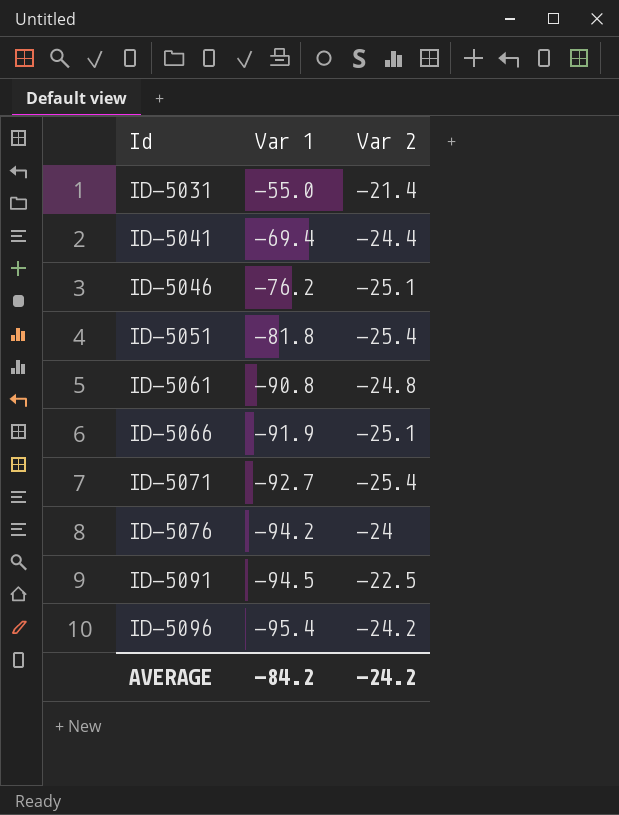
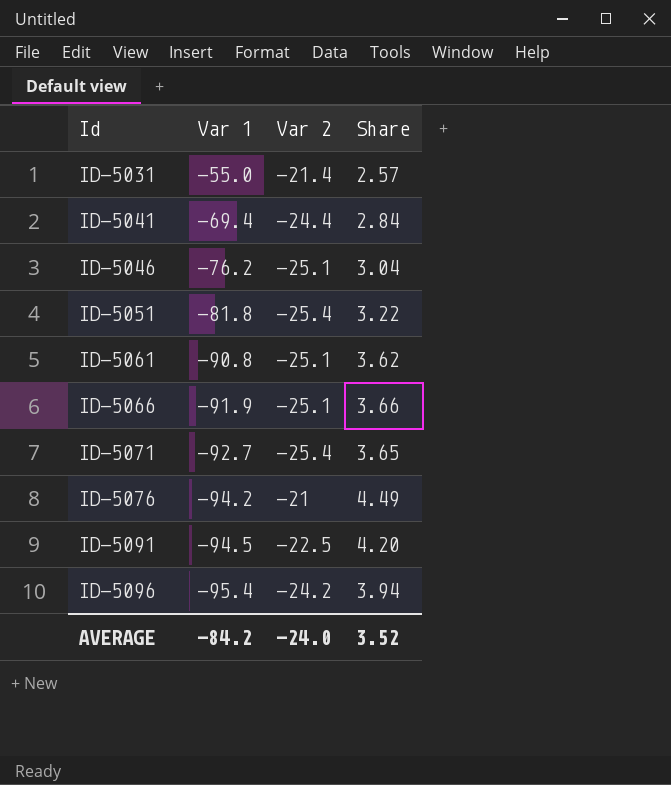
column Share | formula: none -> [Var 1] / [Var 2]
ID-5061 | Var 2: -24.8 -> -25.1
ID-5076 | Var 2: -24 -> -21
AVERAGE | Var 2: -24.2 -> -24.0

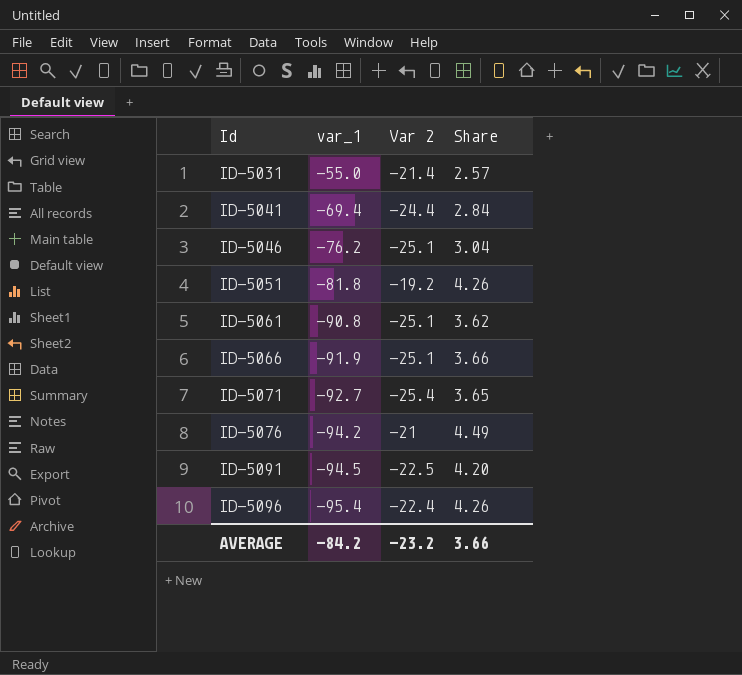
column name: Var 1 -> var_1
ID-5051 | Var 2: -25.4 -> -19.2
ID-5051 | Share: 3.22 -> 4.26
ID-5096 | Var 2: -24.2 -> -22.4
ID-5096 | Share: 3.94 -> 4.26
AVERAGE | Var 2: -24.0 -> -23.2
AVERAGE | Share: 3.52 -> 3.66

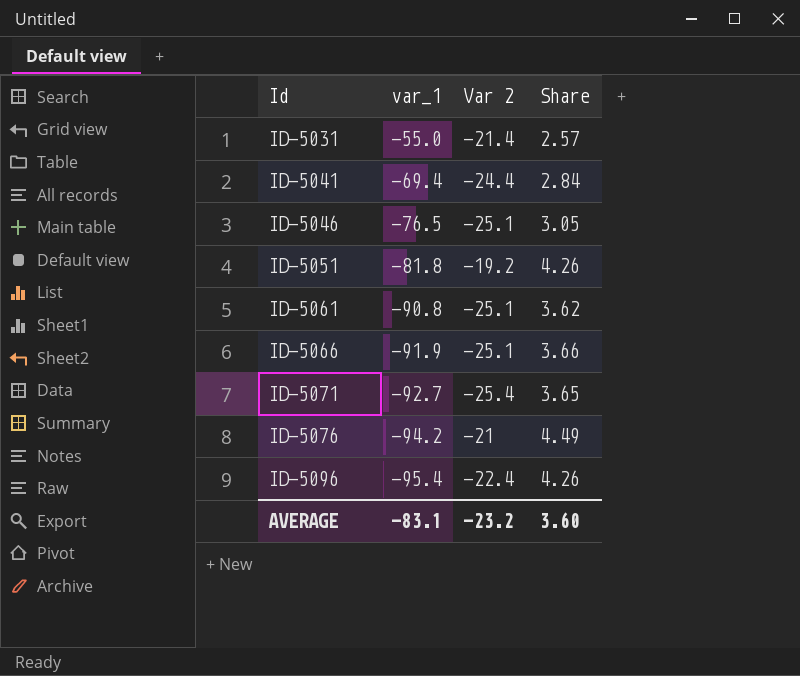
row ID-5091: -94.5 | -22.5 | 4.20 -> none
ID-5046 | var_1: -76.2 -> -76.5
ID-5046 | Share: 3.04 -> 3.05
AVERAGE | var_1: -84.2 -> -83.1
AVERAGE | Share: 3.66 -> 3.60

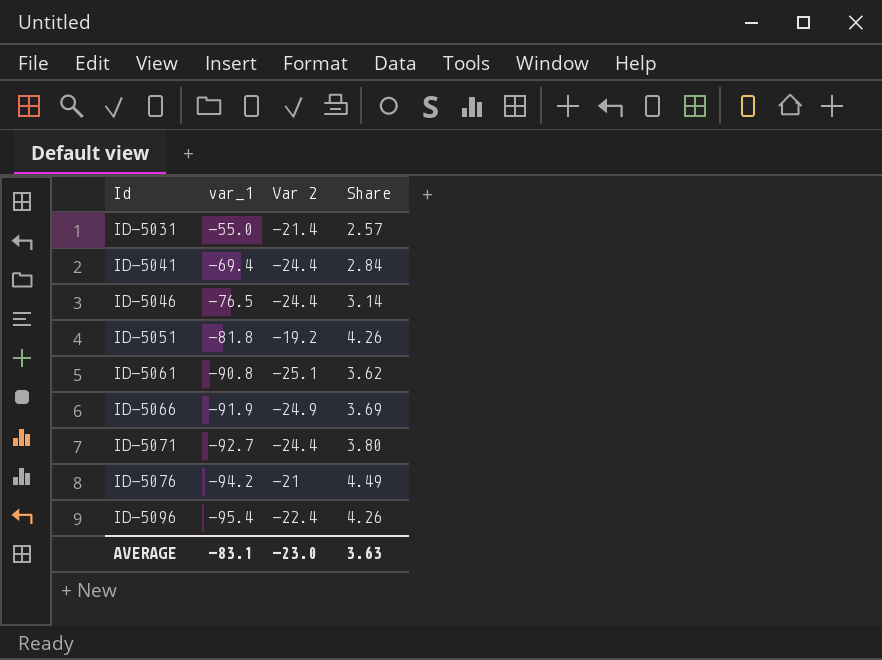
ID-5046 | Var 2: -25.1 -> -24.4
ID-5046 | Share: 3.05 -> 3.14
ID-5066 | Var 2: -25.1 -> -24.9
ID-5066 | Share: 3.66 -> 3.69
ID-5071 | Var 2: -25.4 -> -24.4
ID-5071 | Share: 3.65 -> 3.80
AVERAGE | Var 2: -23.2 -> -23.0
AVERAGE | Share: 3.60 -> 3.63

